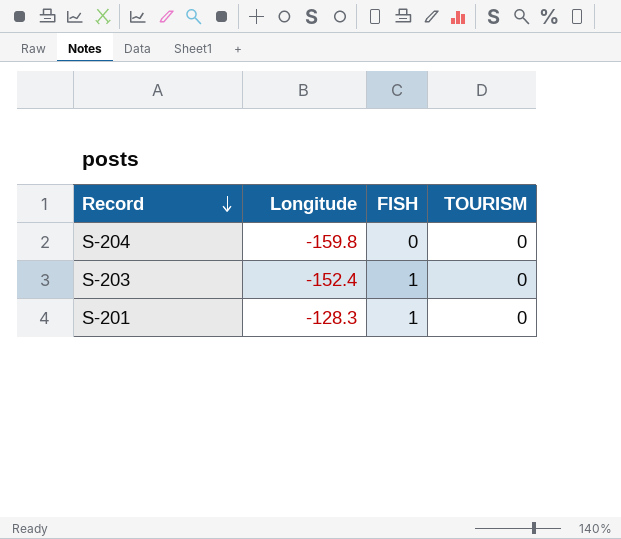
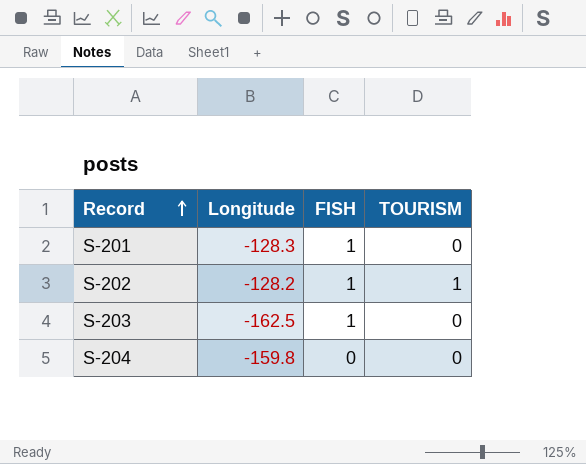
row order: Record descending -> Record ascending
row S-202: none -> -128.2 | 1 | 1
S-203 | Longitude: -152.4 -> -162.5

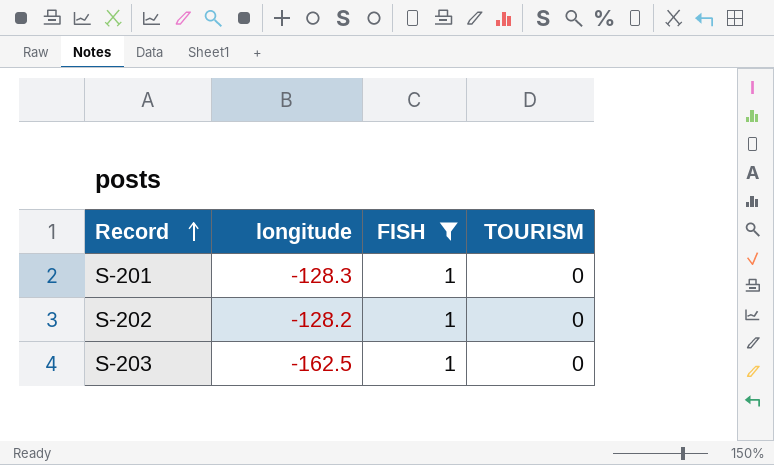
filter: none -> FISH = 1
column name: Longitude -> longitude
S-202 | TOURISM: 1 -> 0

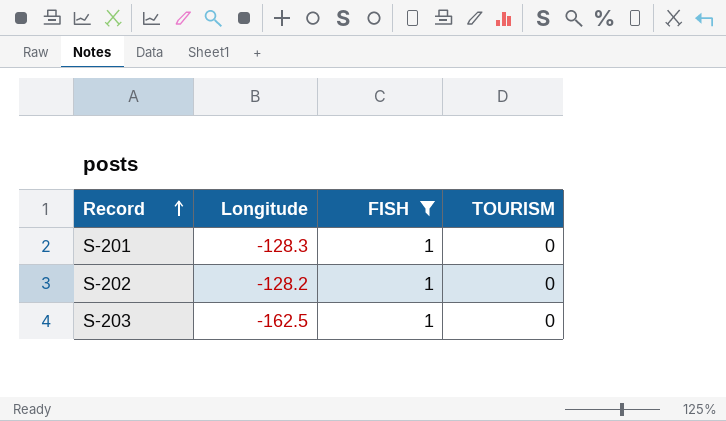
column name: longitude -> Longitude

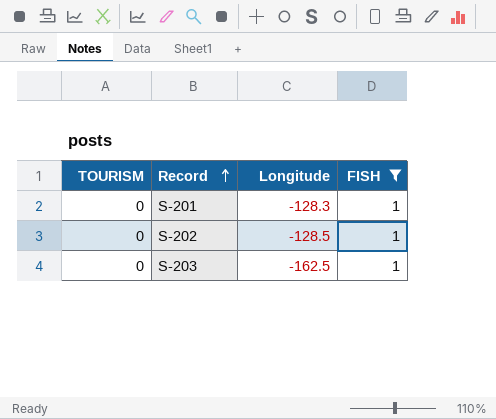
column TOURISM | position: 4 -> 1
S-202 | Longitude: -128.2 -> -128.5

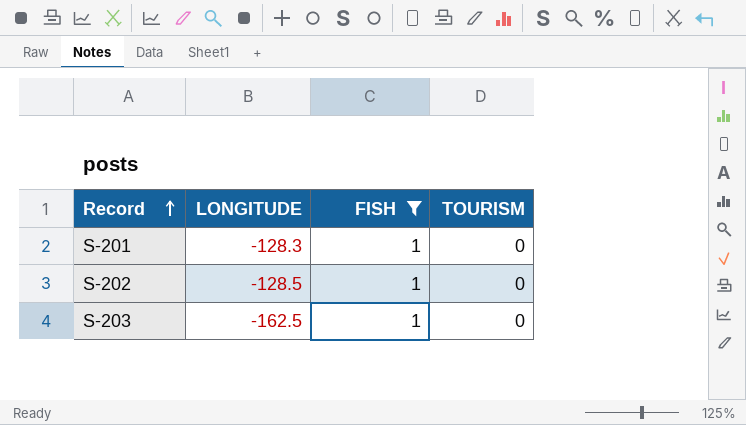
column name: Longitude -> LONGITUDE
column TOURISM | position: 1 -> 4

